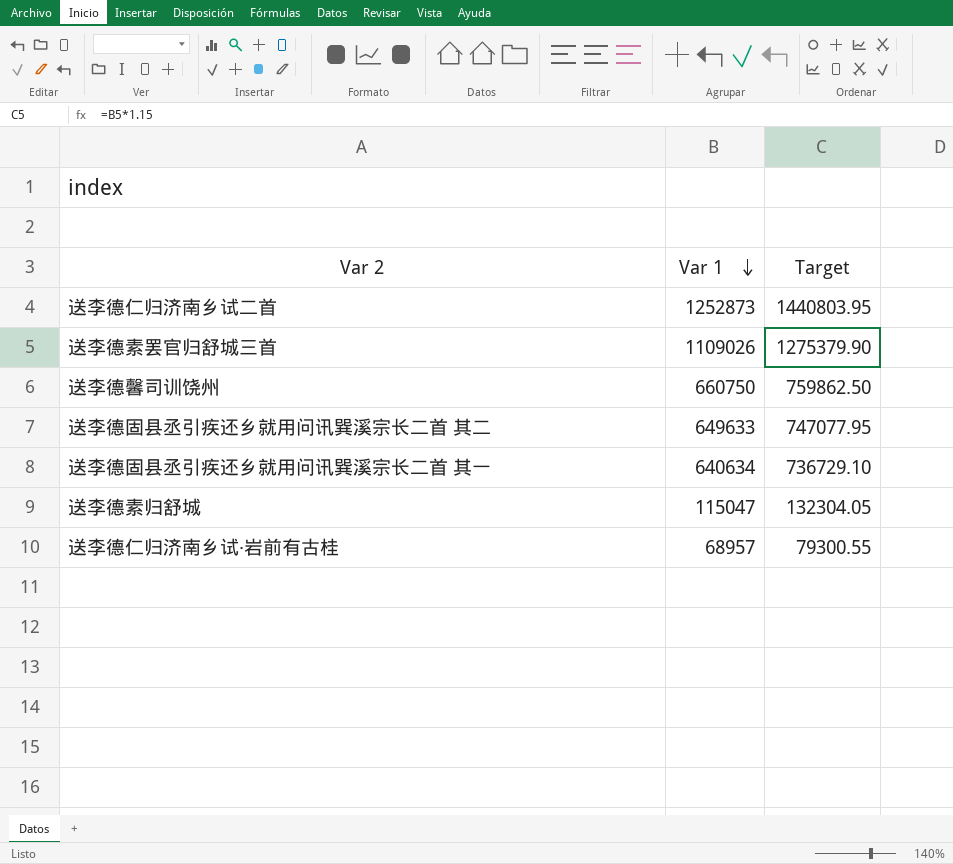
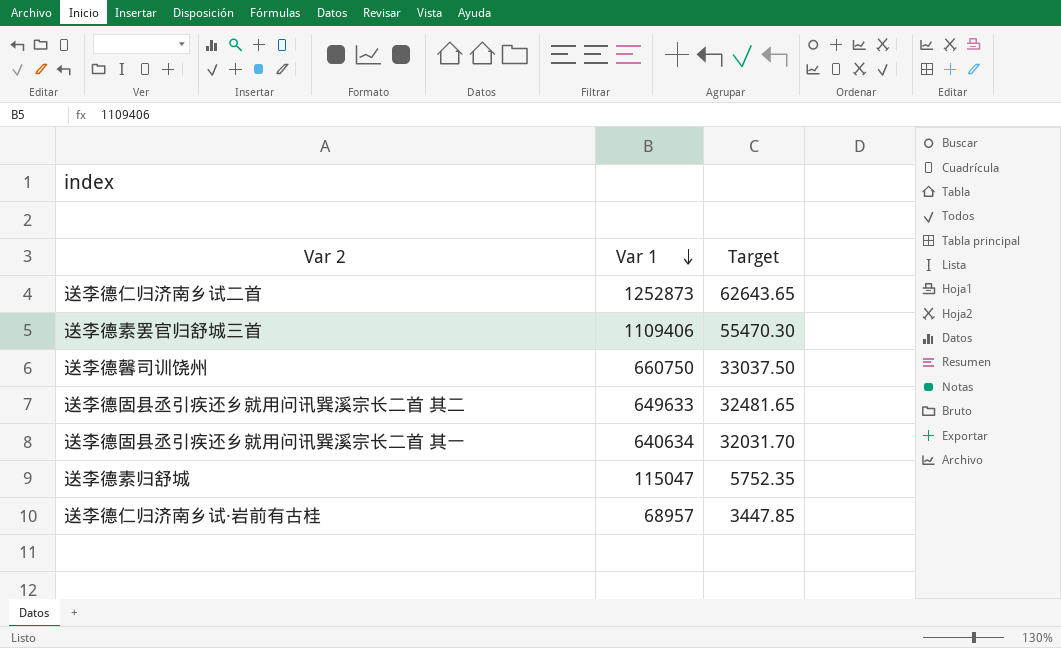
column Target | formula: [Var 1] * 1.15 -> [Var 1] * 0.05
送李德素罢官归舒城三首 | Var 1: 1109026 -> 1109406

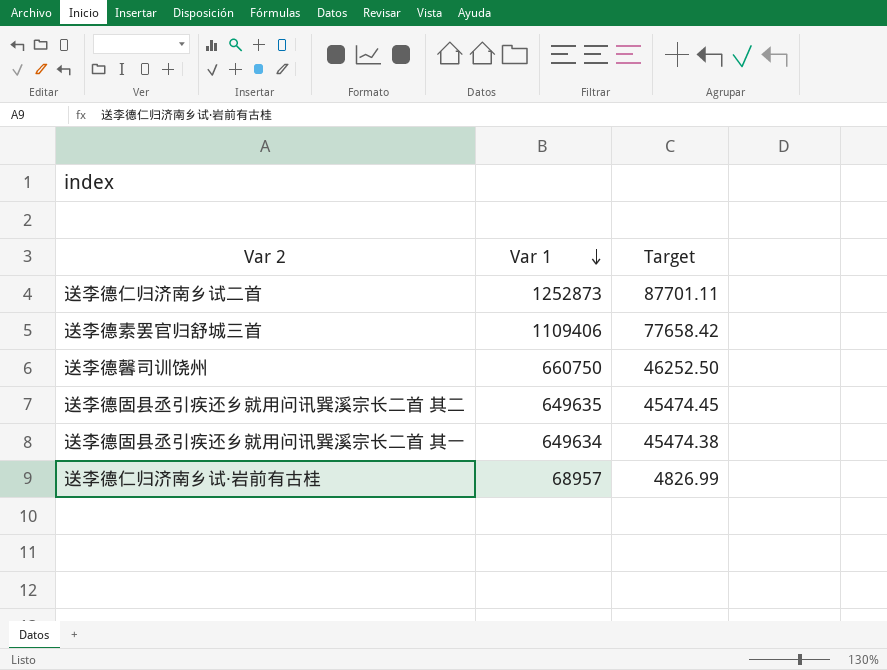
column Target | formula: [Var 1] * 0.05 -> [Var 1] * 0.07
row 送李德素归舒城: 115047 | 5752.35 -> none
送李德固县丞引疾还乡就用问讯巽溪宗长二首 其二 | Var 1: 649633 -> 649635
送李德固县丞引疾还乡就用问讯巽溪宗长二首 其一 | Var 1: 640634 -> 649634

